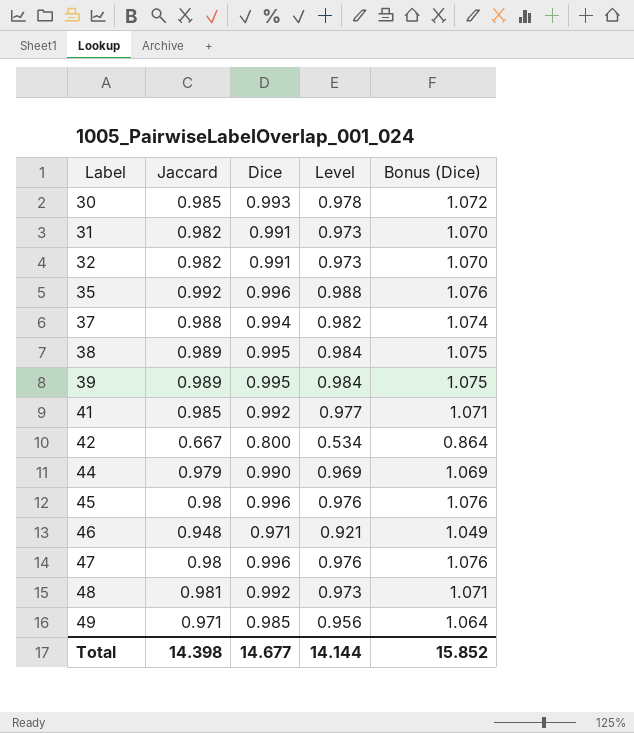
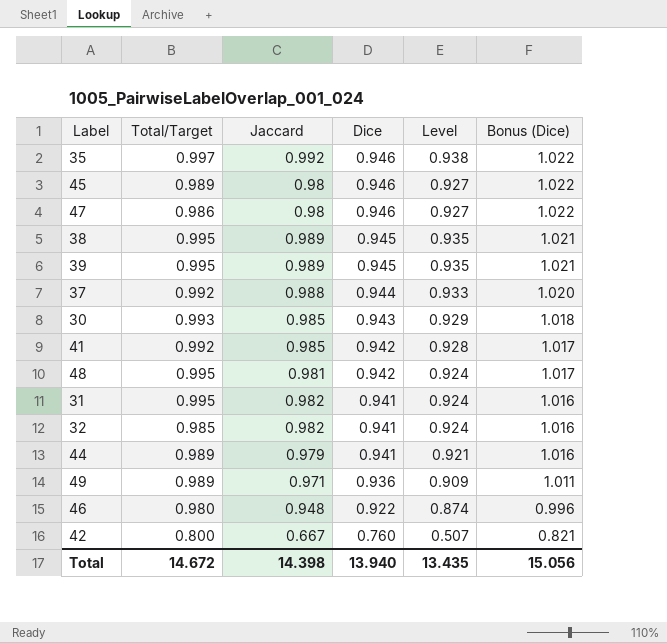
row order: Label ascending -> Dice descending
column Total/Target | position: none -> 2
35 | Dice: 0.996 -> 0.946
35 | Level: 0.988 -> 0.938
35 | Bonus (Dice): 1.076 -> 1.022
45 | Dice: 0.996 -> 0.946
45 | Level: 0.976 -> 0.927
45 | Bonus (Dice): 1.076 -> 1.022
47 | Dice: 0.996 -> 0.946
47 | Level: 0.976 -> 0.927
47 | Bonus (Dice): 1.076 -> 1.022
38 | Dice: 0.995 -> 0.945
38 | Level: 0.984 -> 0.935
38 | Bonus (Dice): 1.075 -> 1.021
39 | Dice: 0.995 -> 0.945
39 | Level: 0.984 -> 0.935
39 | Bonus (Dice): 1.075 -> 1.021
37 | Dice: 0.994 -> 0.944
37 | Level: 0.982 -> 0.933
37 | Bonus (Dice): 1.074 -> 1.020
30 | Dice: 0.993 -> 0.943
30 | Level: 0.978 -> 0.929
30 | Bonus (Dice): 1.072 -> 1.018
41 | Dice: 0.992 -> 0.942
41 | Level: 0.977 -> 0.928
41 | Bonus (Dice): 1.071 -> 1.017
48 | Dice: 0.992 -> 0.942
48 | Level: 0.973 -> 0.924
48 | Bonus (Dice): 1.071 -> 1.017
31 | Dice: 0.991 -> 0.941
31 | Level: 0.973 -> 0.924
31 | Bonus (Dice): 1.070 -> 1.016
32 | Dice: 0.991 -> 0.941
32 | Level: 0.973 -> 0.924
32 | Bonus (Dice): 1.070 -> 1.016
44 | Dice: 0.990 -> 0.941
44 | Level: 0.969 -> 0.921
44 | Bonus (Dice): 1.069 -> 1.016
49 | Dice: 0.985 -> 0.936
49 | Level: 0.956 -> 0.909
49 | Bonus (Dice): 1.064 -> 1.011
46 | Dice: 0.971 -> 0.922
46 | Level: 0.921 -> 0.874
46 | Bonus (Dice): 1.049 -> 0.996
42 | Dice: 0.800 -> 0.760
42 | Level: 0.534 -> 0.507
42 | Bonus (Dice): 0.864 -> 0.821
Total | Dice: 14.677 -> 13.940
Total | Level: 14.144 -> 13.435
Total | Bonus (Dice): 15.852 -> 15.056

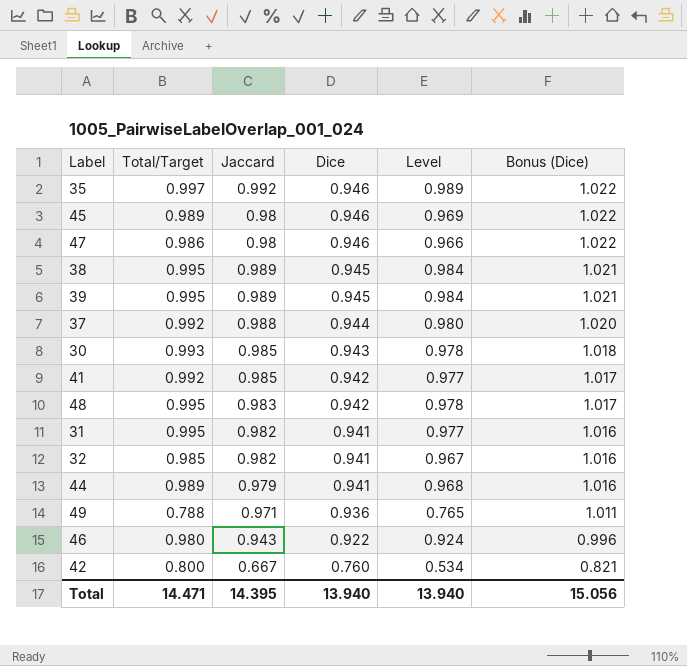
column Level | formula: [Jaccard] * [Dice] -> [Total/Target] * [Jaccard]
48 | Jaccard: 0.981 -> 0.983
49 | Total/Target: 0.989 -> 0.788
46 | Jaccard: 0.948 -> 0.943
Total | Total/Target: 14.672 -> 14.471
Total | Jaccard: 14.398 -> 14.395
Total | Level: 13.435 -> 13.940

